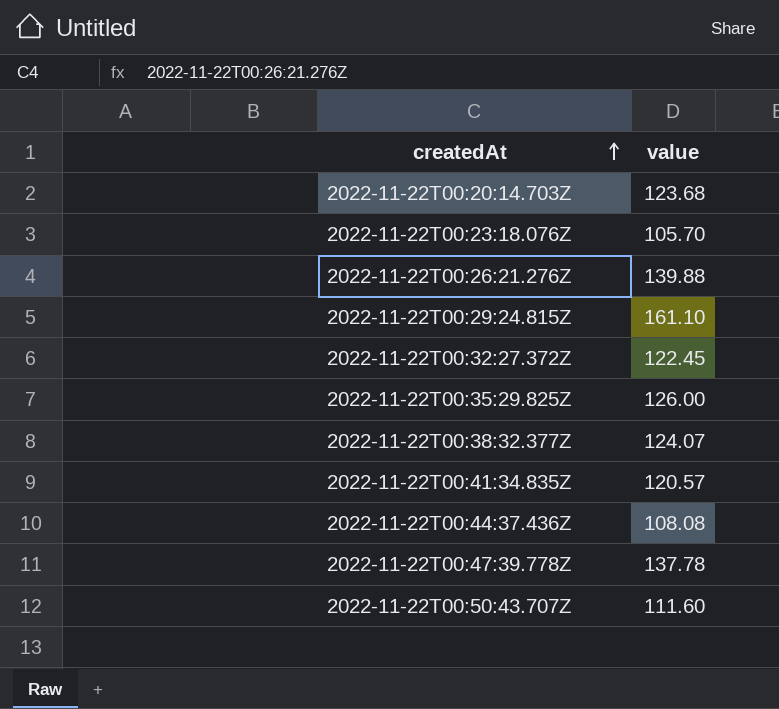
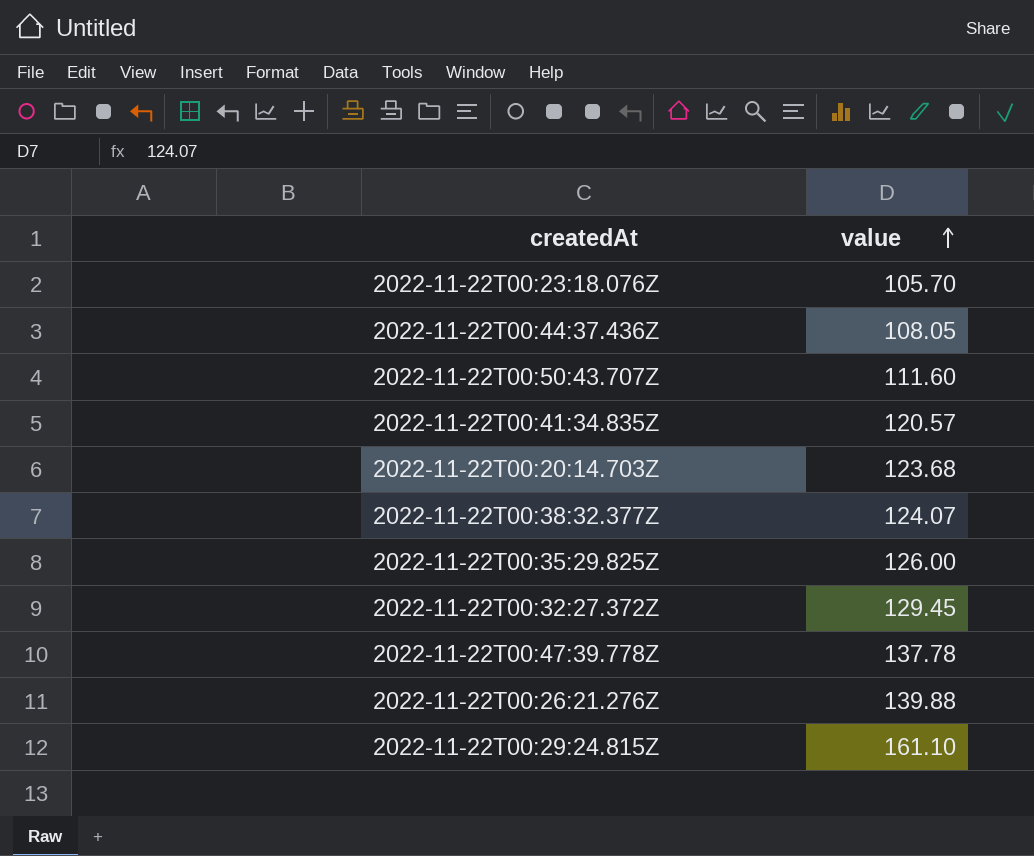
row order: createdAt ascending -> value ascending
2022-11-22T00:44:37.436Z | value: 108.08 -> 108.05
2022-11-22T00:32:27.372Z | value: 122.45 -> 129.45

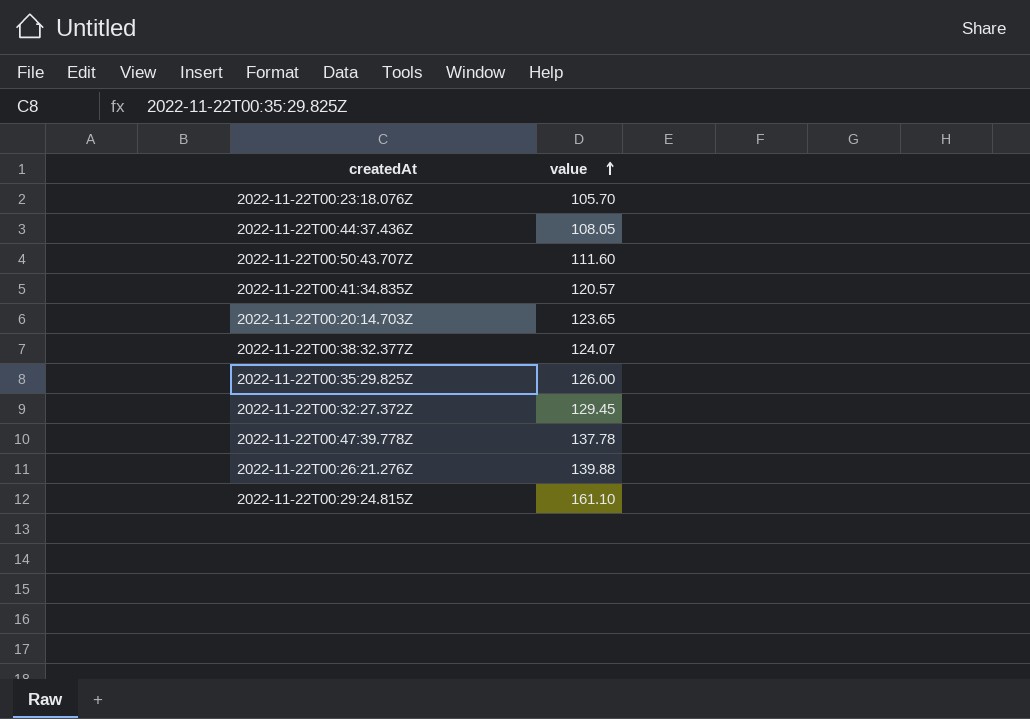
2022-11-22T00:20:14.703Z | value: 123.68 -> 123.65

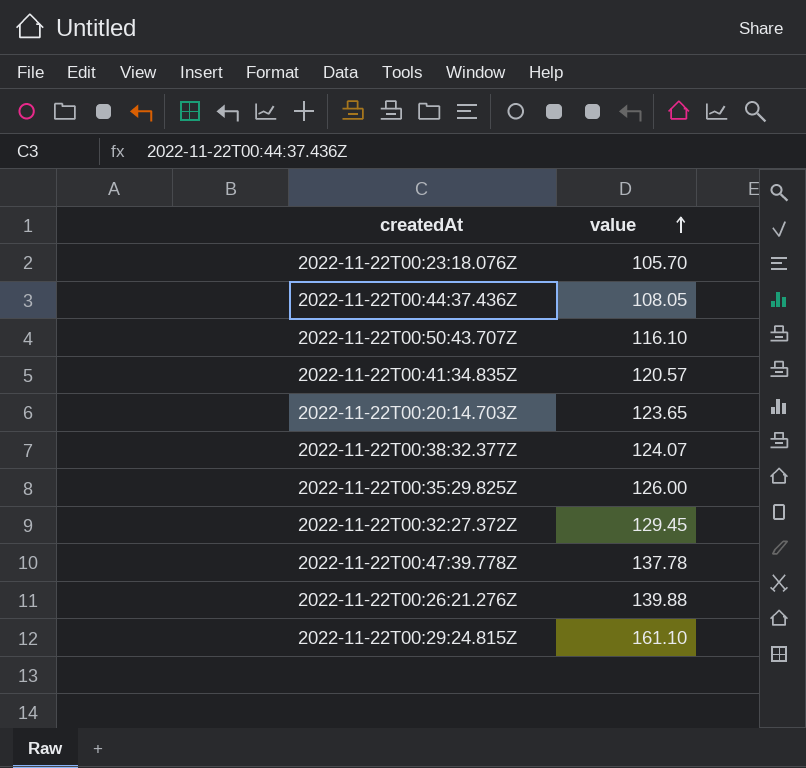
2022-11-22T00:50:43.707Z | value: 111.60 -> 116.10

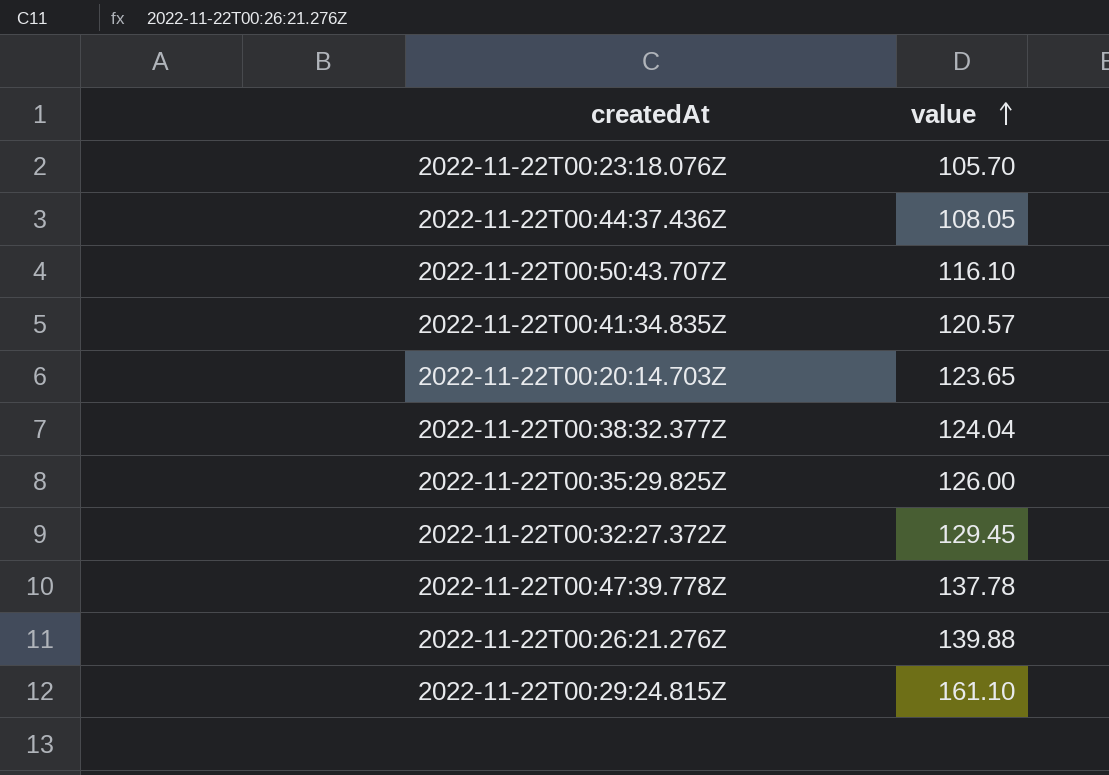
2022-11-22T00:38:32.377Z | value: 124.07 -> 124.04

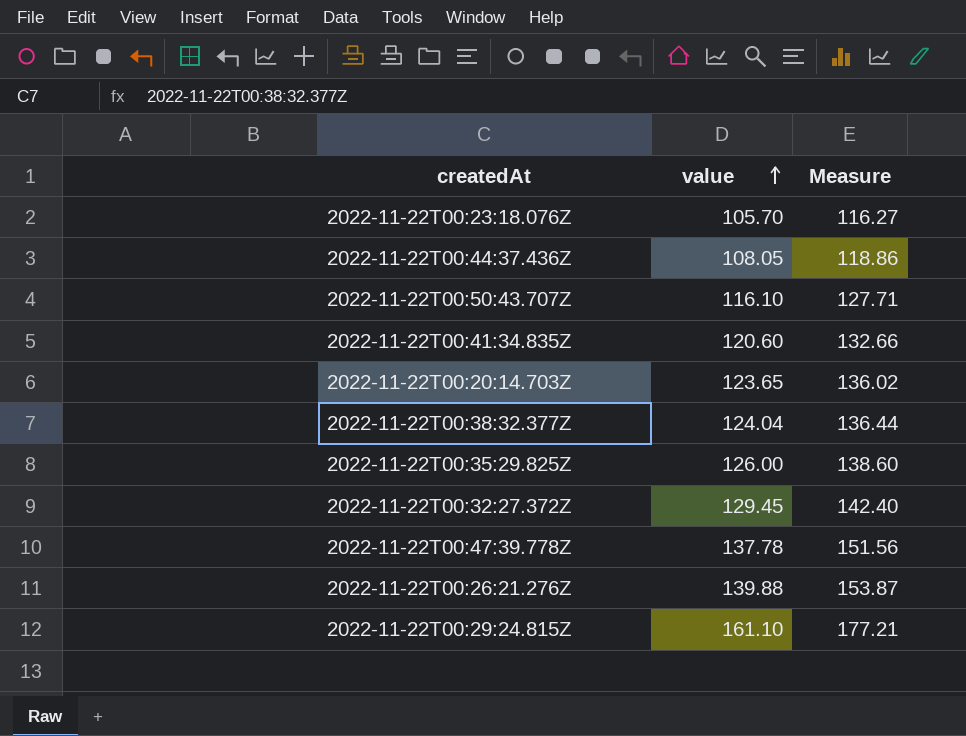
column Measure | formula: none -> [value] * 1.1
2022-11-22T00:41:34.835Z | value: 120.57 -> 120.60

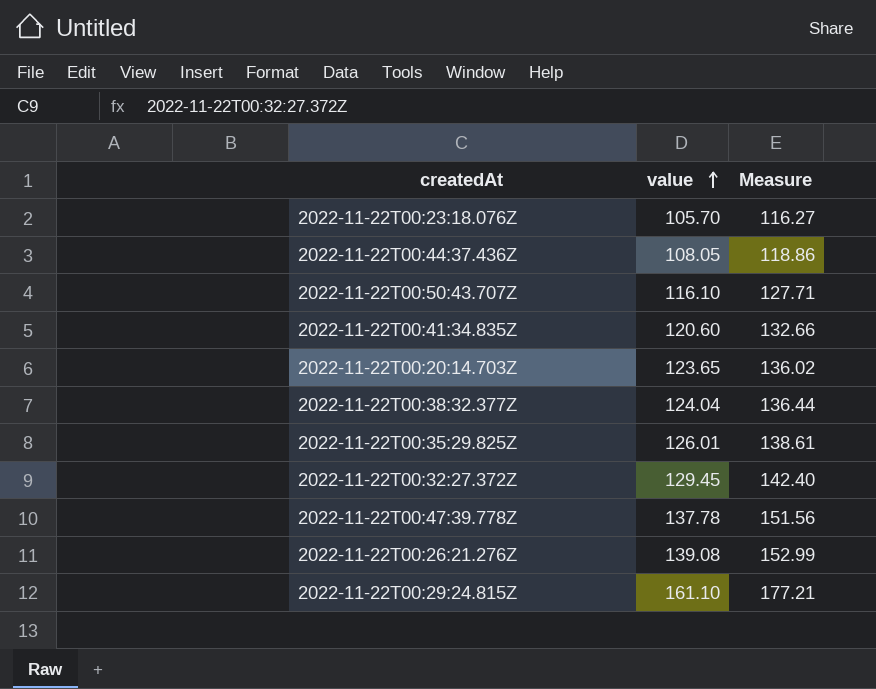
2022-11-22T00:35:29.825Z | value: 126.00 -> 126.01
2022-11-22T00:35:29.825Z | Measure: 138.60 -> 138.61
2022-11-22T00:26:21.276Z | value: 139.88 -> 139.08
2022-11-22T00:26:21.276Z | Measure: 153.87 -> 152.99

